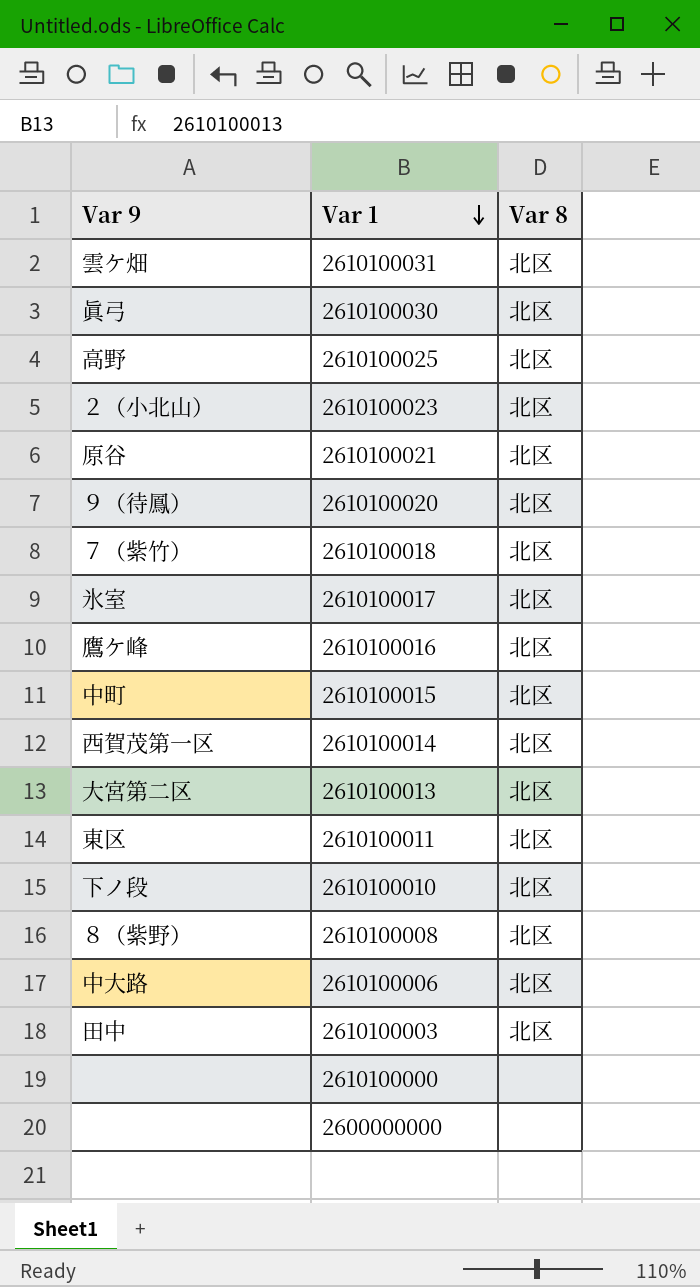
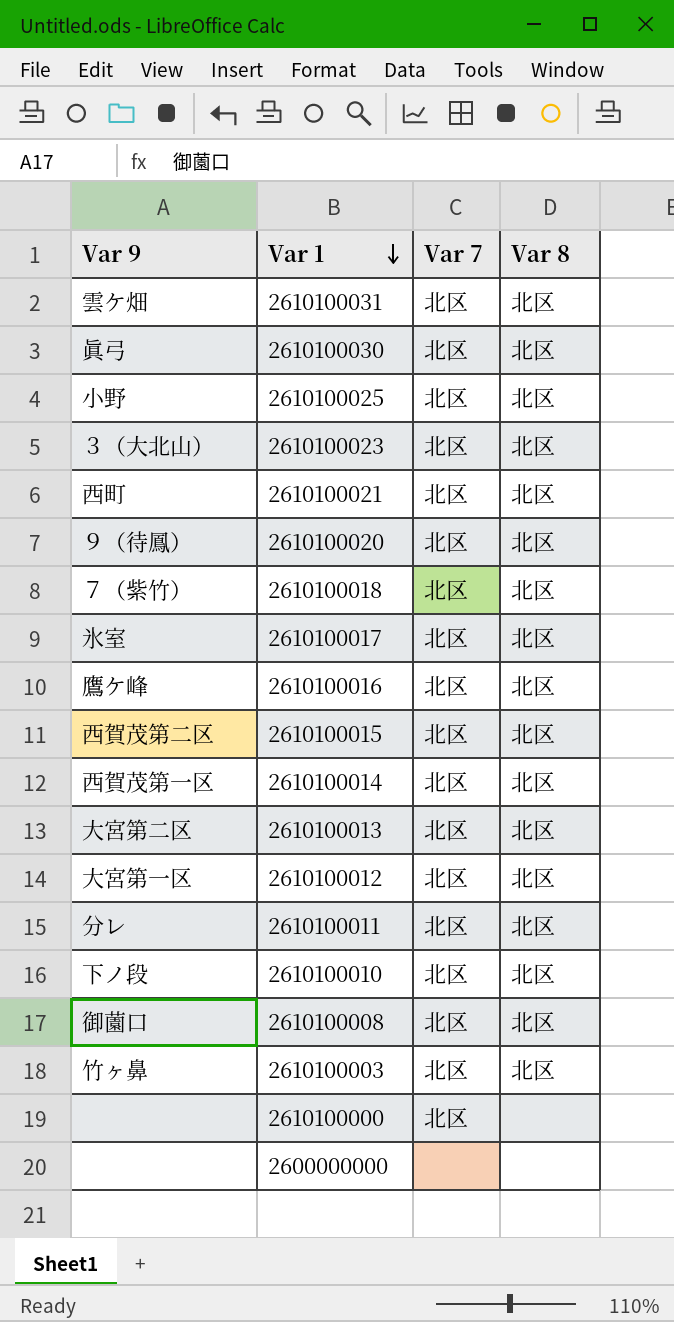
column Var 7 | position: none -> 3
row 2610100006: 中大路 | 北区 -> none
2610100025 | Var 9: 高野 -> 小野
2610100023 | Var 9: ２（小北山） -> ３（大北山）
2610100021 | Var 9: 原谷 -> 西町
2610100015 | Var 9: 中町 -> 西賀茂第二区
row 2610100012: none -> 大宮第一区 | 北区 | 北区
2610100011 | Var 9: 東区 -> 分レ
2610100008 | Var 9: ８（紫野） -> 御薗口
2610100003 | Var 9: 田中 -> 竹ヶ鼻

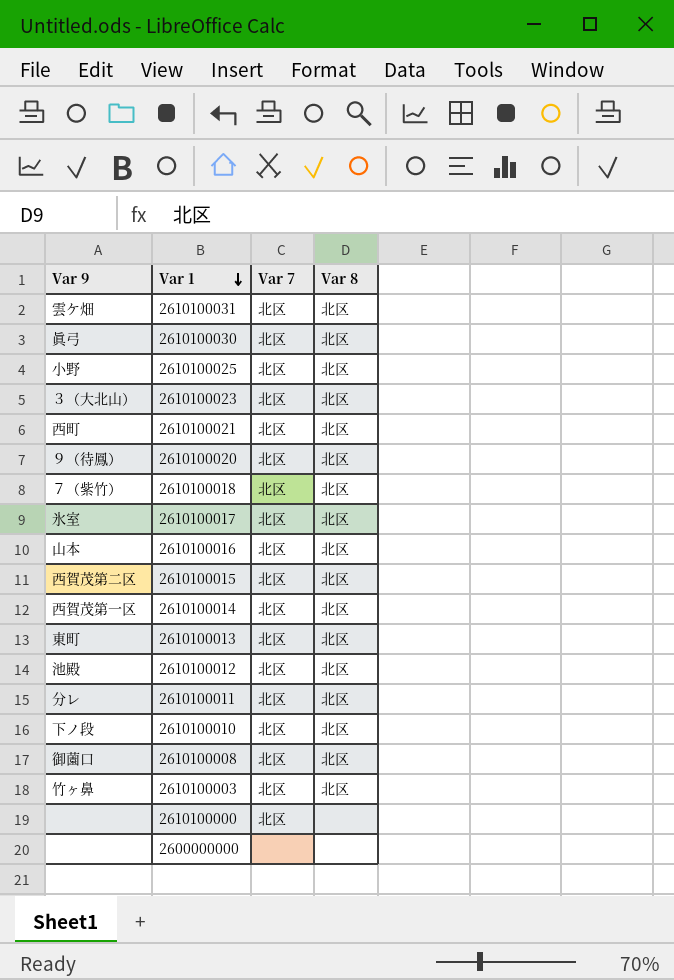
2610100016 | Var 9: 鷹ケ峰 -> 山本
2610100013 | Var 9: 大宮第二区 -> 東町
2610100012 | Var 9: 大宮第一区 -> 池殿

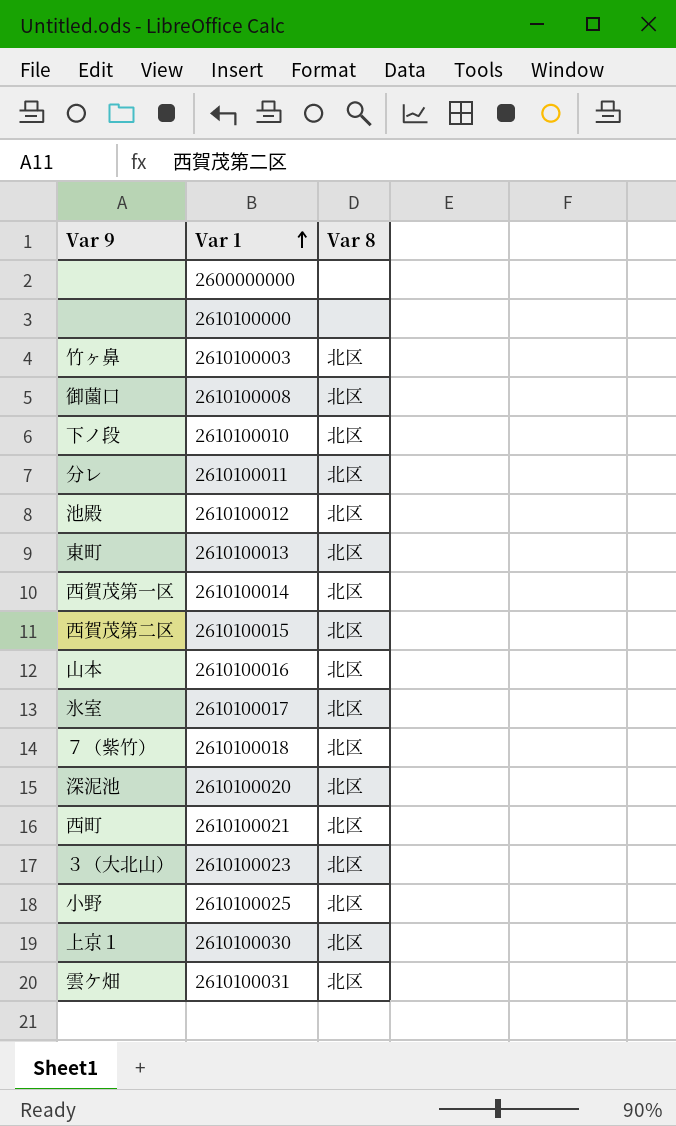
row order: Var 1 descending -> Var 1 ascending
column Var 7 | position: 3 -> none
2610100020 | Var 9: ９（待鳳） -> 深泥池
2610100030 | Var 9: 眞弓 -> 上京１

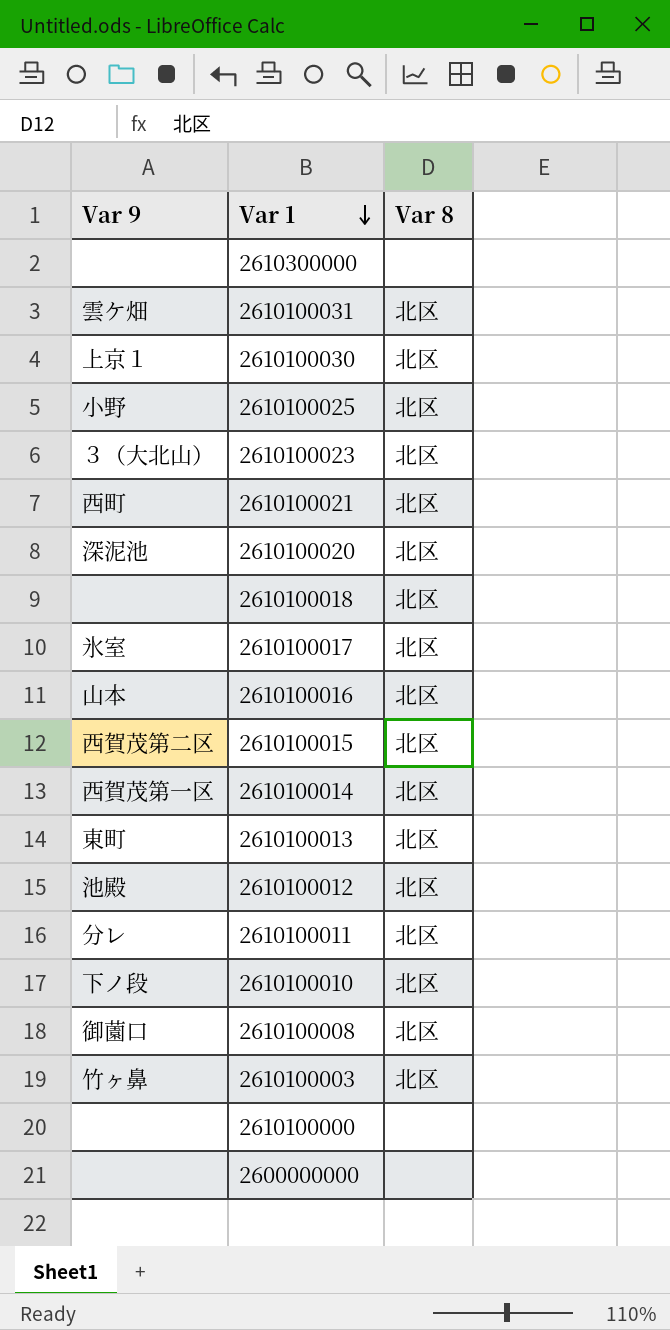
row order: Var 1 ascending -> Var 1 descending
row 2610300000: none -> none | none
2610100018 | Var 9: ７（紫竹） -> none

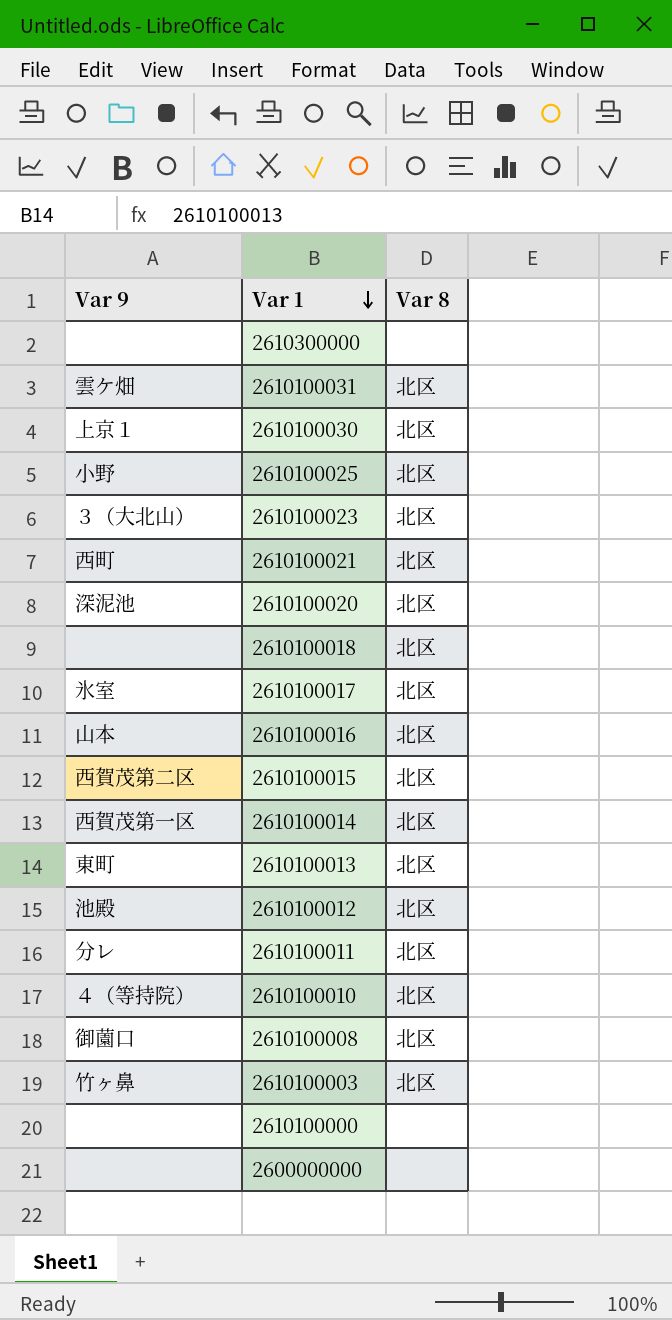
2610100010 | Var 9: 下ノ段 -> ４（等持院）

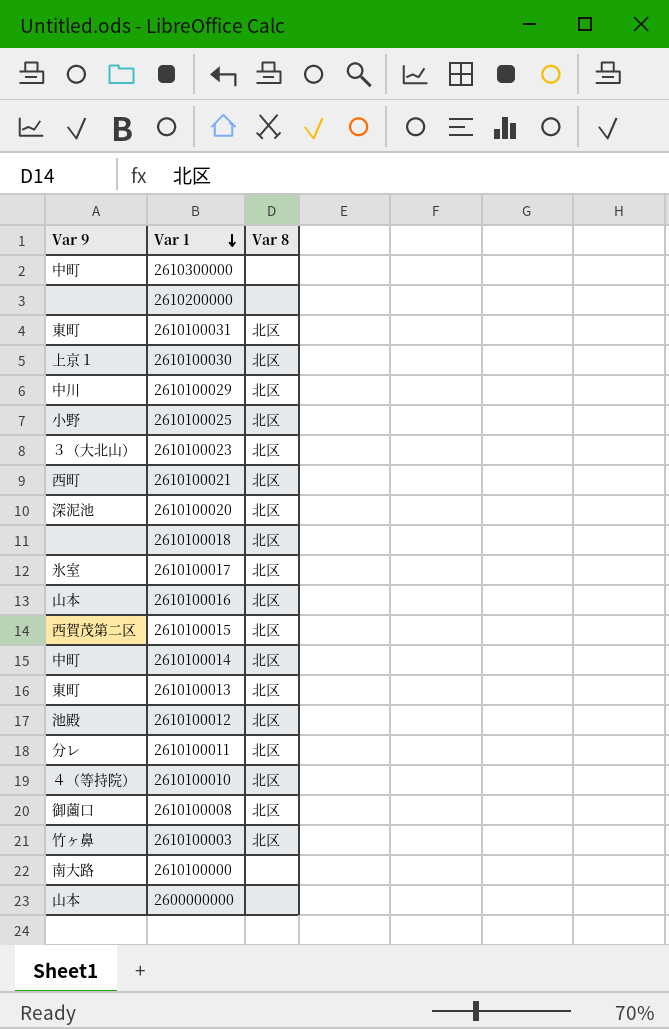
2610300000 | Var 9: none -> 中町
row 2610200000: none -> none | none
2610100031 | Var 9: 雲ケ畑 -> 東町
row 2610100029: none -> 中川 | 北区
2610100014 | Var 9: 西賀茂第一区 -> 中町
2610100000 | Var 9: none -> 南大路
2600000000 | Var 9: none -> 山本

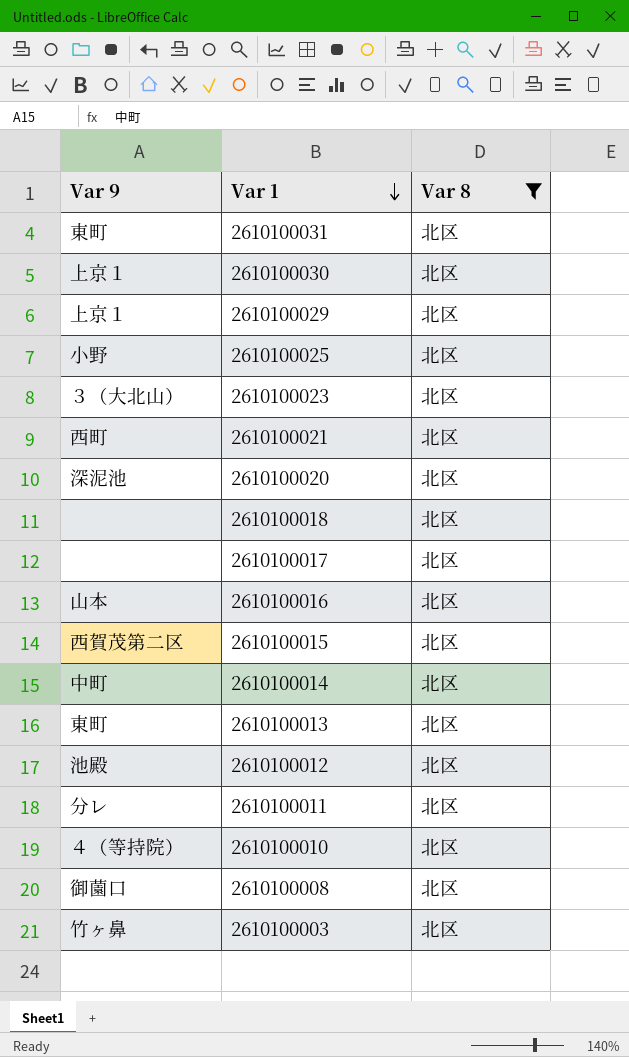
filter: none -> Var 8 = 北区
2610100029 | Var 9: 中川 -> 上京１
2610100017 | Var 9: 氷室 -> none

